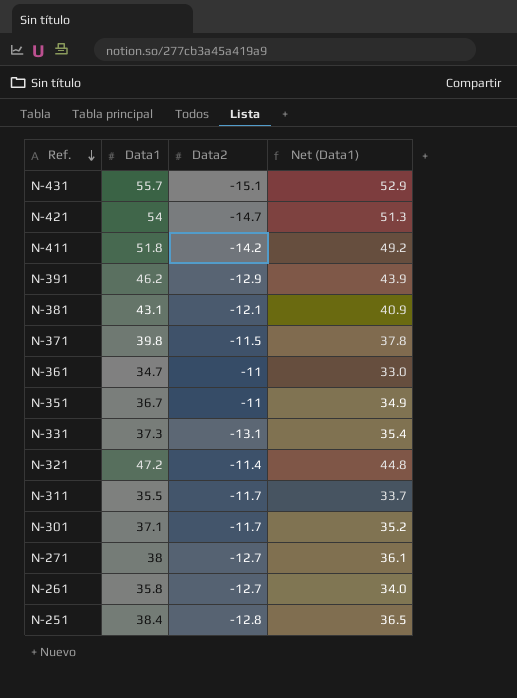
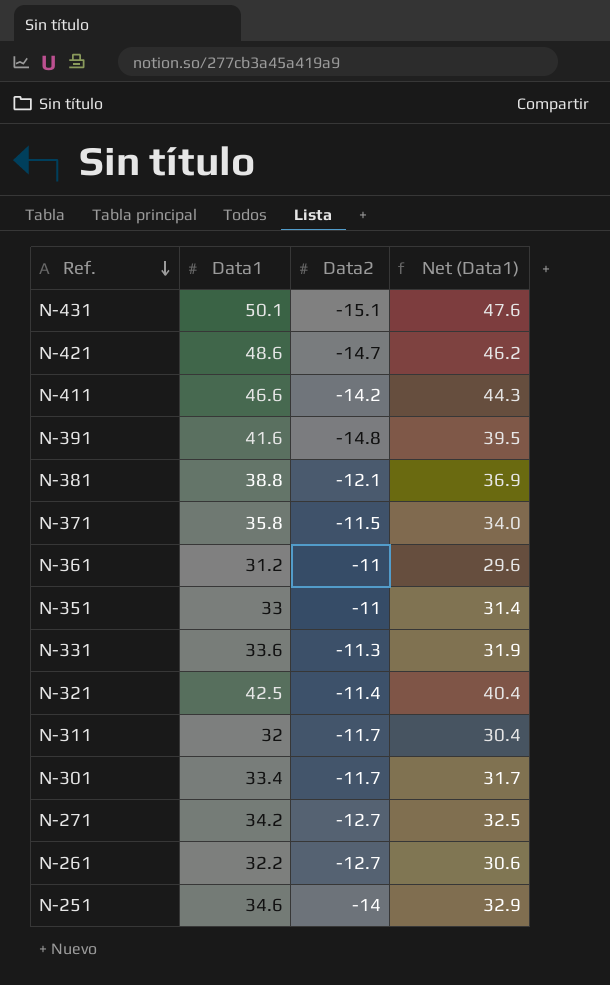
N-431 | Data1: 55.7 -> 50.1
N-431 | Net (Data1): 52.9 -> 47.6
N-421 | Data1: 54 -> 48.6
N-421 | Net (Data1): 51.3 -> 46.2
N-411 | Data1: 51.8 -> 46.6
N-411 | Net (Data1): 49.2 -> 44.3
N-391 | Data1: 46.2 -> 41.6
N-391 | Data2: -12.9 -> -14.8
N-391 | Net (Data1): 43.9 -> 39.5
N-381 | Data1: 43.1 -> 38.8
N-381 | Net (Data1): 40.9 -> 36.9
N-371 | Data1: 39.8 -> 35.8
N-371 | Net (Data1): 37.8 -> 34.0
N-361 | Data1: 34.7 -> 31.2
N-361 | Net (Data1): 33.0 -> 29.6
N-351 | Data1: 36.7 -> 33
N-351 | Net (Data1): 34.9 -> 31.4
N-331 | Data1: 37.3 -> 33.6
N-331 | Data2: -13.1 -> -11.3
N-331 | Net (Data1): 35.4 -> 31.9
N-321 | Data1: 47.2 -> 42.5
N-321 | Net (Data1): 44.8 -> 40.4
N-311 | Data1: 35.5 -> 32
N-311 | Net (Data1): 33.7 -> 30.4
N-301 | Data1: 37.1 -> 33.4
N-301 | Net (Data1): 35.2 -> 31.7
N-271 | Data1: 38 -> 34.2
N-271 | Net (Data1): 36.1 -> 32.5
N-261 | Data1: 35.8 -> 32.2
N-261 | Net (Data1): 34.0 -> 30.6
N-251 | Data1: 38.4 -> 34.6
N-251 | Data2: -12.8 -> -14
N-251 | Net (Data1): 36.5 -> 32.9

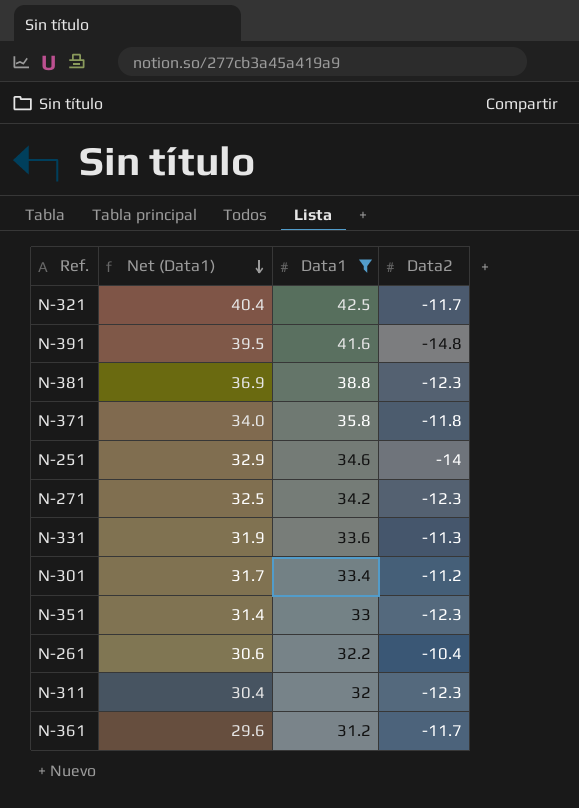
filter: none -> Data1 <= 42.5
row order: Ref. descending -> Net (Data1) descending
column Net (Data1) | position: 4 -> 2
N-321 | Data2: -11.4 -> -11.7
N-381 | Data2: -12.1 -> -12.3
N-371 | Data2: -11.5 -> -11.8
N-271 | Data2: -12.7 -> -12.3
N-301 | Data2: -11.7 -> -11.2
N-351 | Data2: -11 -> -12.3
N-261 | Data2: -12.7 -> -10.4
N-311 | Data2: -11.7 -> -12.3
N-361 | Data2: -11 -> -11.7

